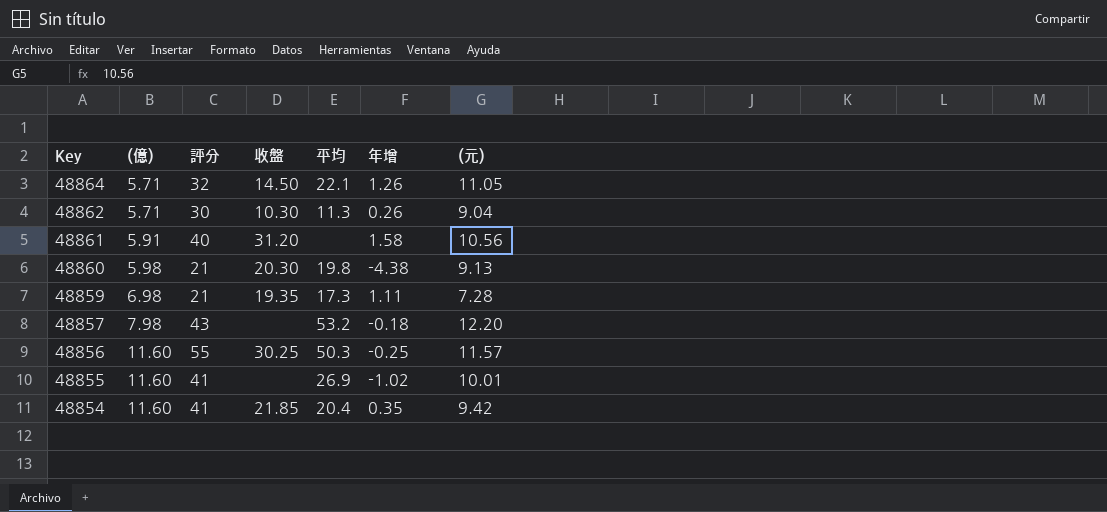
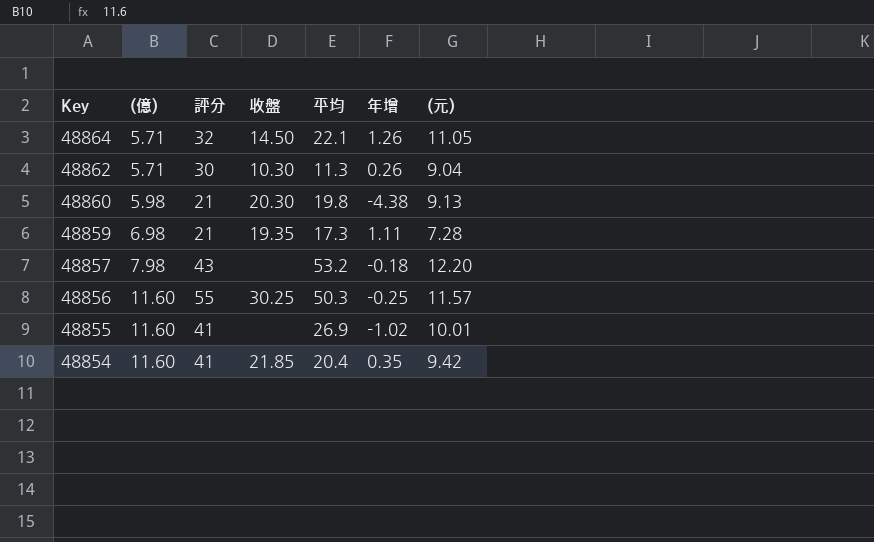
row 48861: 5.91 | 40 | 31.20 | none | 1.58 | 10.56 -> none

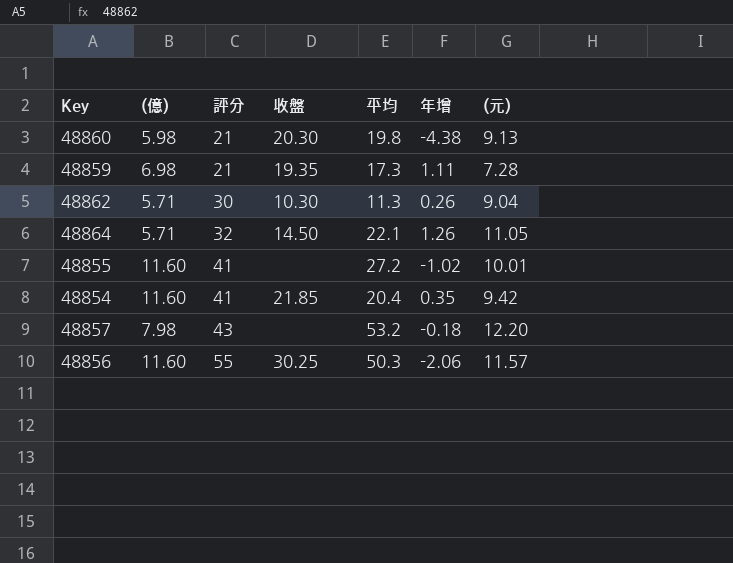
row order: Key descending -> 評分 ascending
48855 | 平均: 26.9 -> 27.2
48856 | 年增: -0.25 -> -2.06

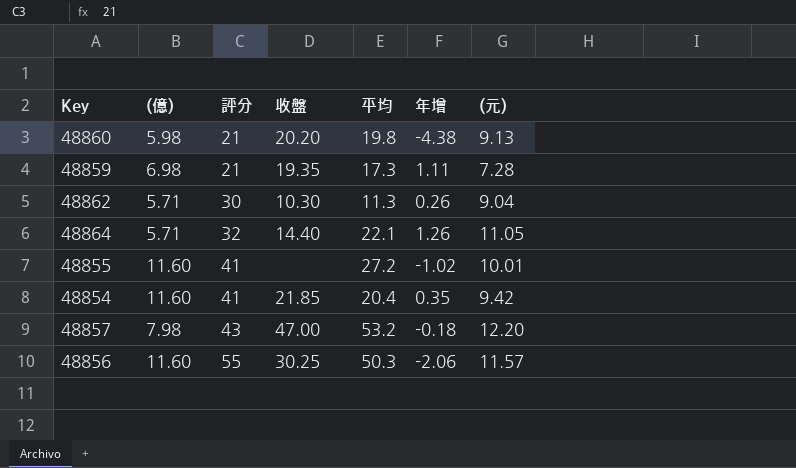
48860 | 收盤: 20.30 -> 20.20
48864 | 收盤: 14.50 -> 14.40
48857 | 收盤: none -> 47.00

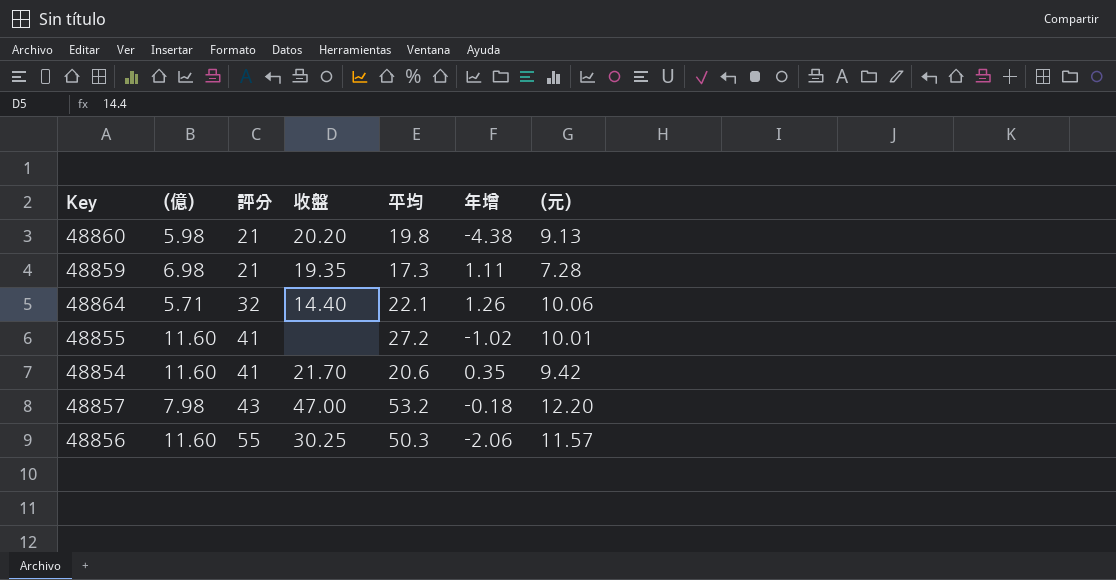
row 48862: 5.71 | 30 | 10.30 | 11.3 | 0.26 | 9.04 -> none
48864 | (元): 11.05 -> 10.06
48854 | 收盤: 21.85 -> 21.70
48854 | 平均: 20.4 -> 20.6

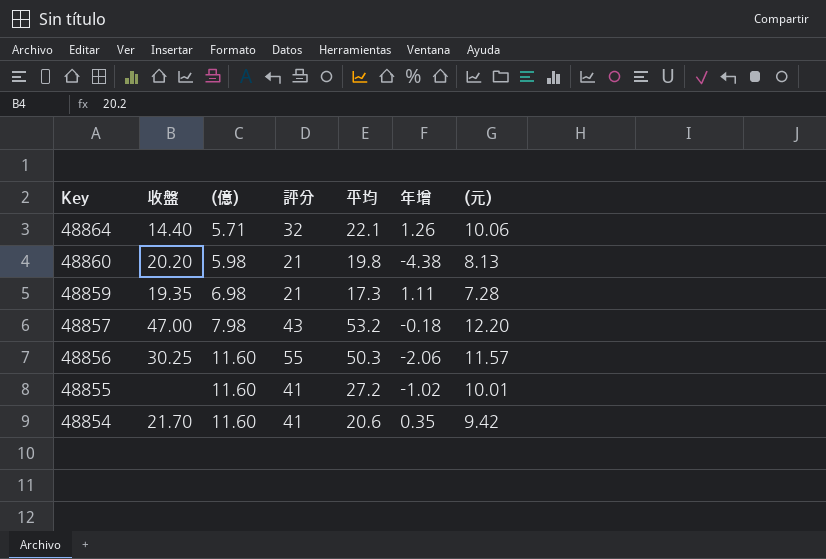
row order: 評分 ascending -> Key descending
column 收盤 | position: 4 -> 2
48860 | (元): 9.13 -> 8.13

